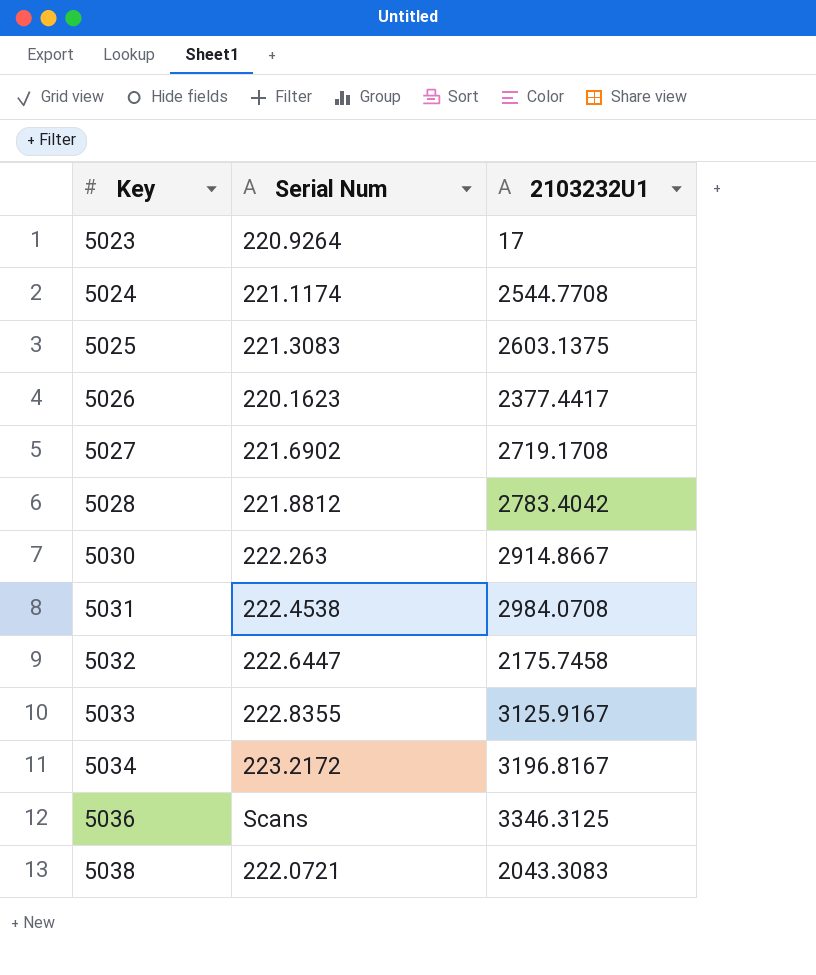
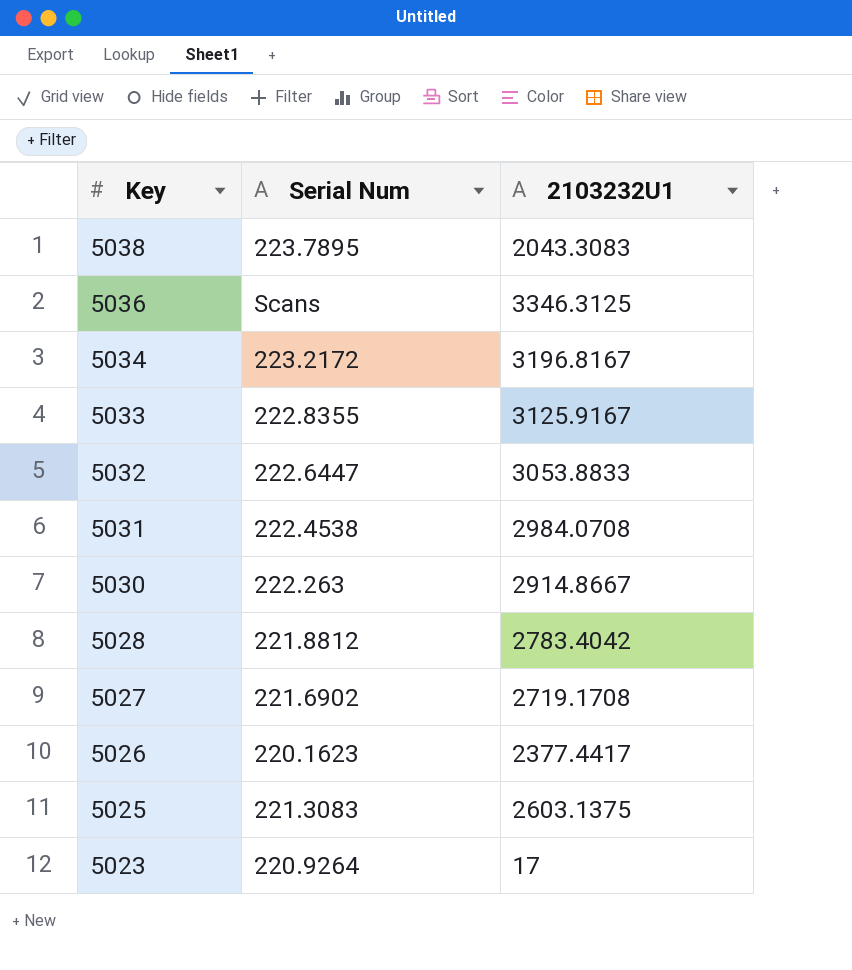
row order: Key ascending -> Key descending
row 5024: 221.1174 | 2544.7708 -> none
5038 | Serial Num: 222.0721 -> 223.7895
5032 | 2103232U1: 2175.7458 -> 3053.8833

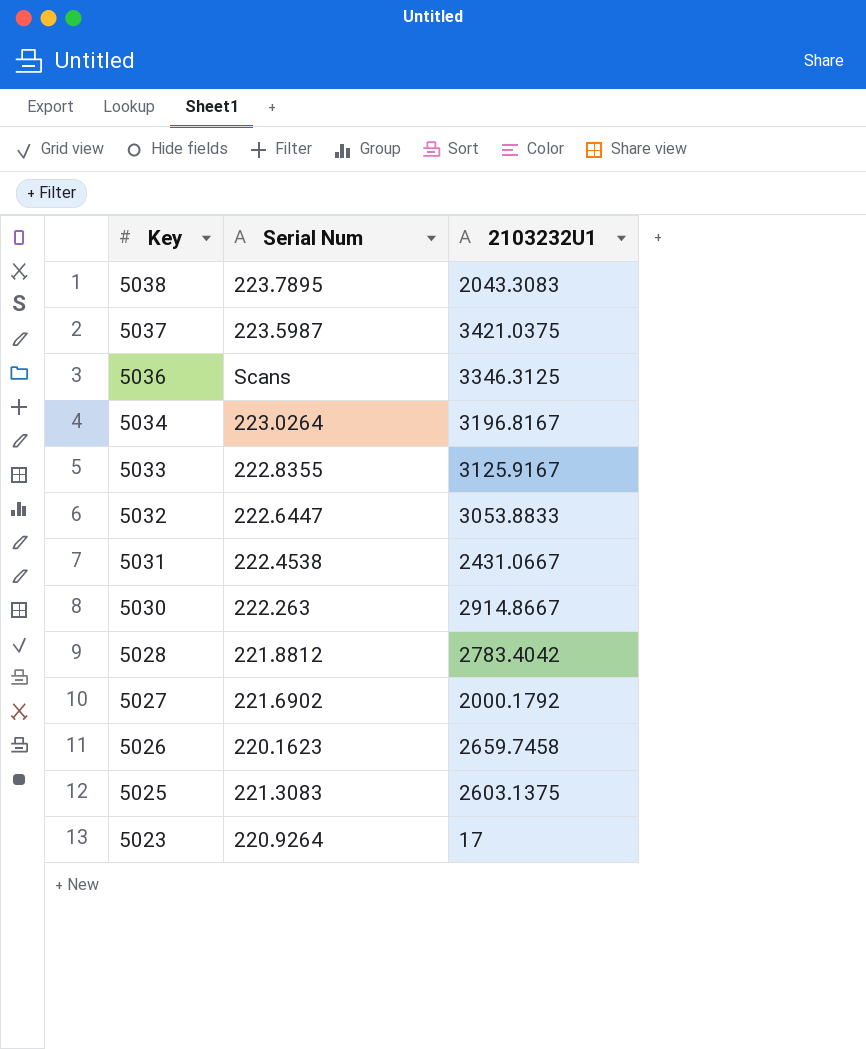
row 5037: none -> 223.5987 | 3421.0375
5034 | Serial Num: 223.2172 -> 223.0264
5031 | 2103232U1: 2984.0708 -> 2431.0667
5027 | 2103232U1: 2719.1708 -> 2000.1792
5026 | 2103232U1: 2377.4417 -> 2659.7458

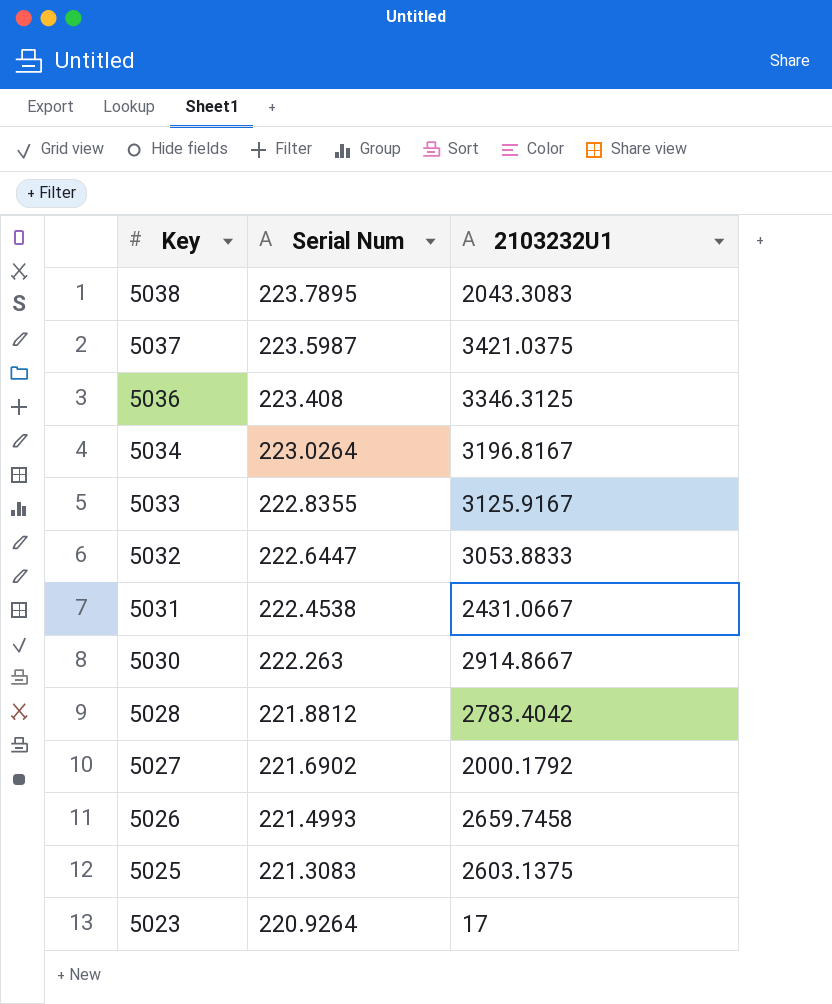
5036 | Serial Num: Scans -> 223.408
5026 | Serial Num: 220.1623 -> 221.4993

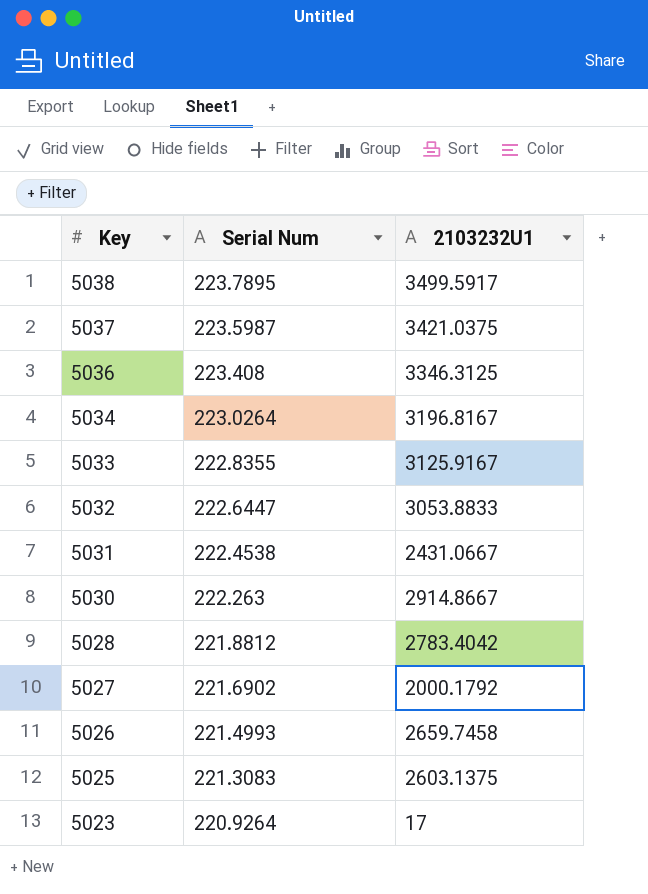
5038 | 2103232U1: 2043.3083 -> 3499.5917

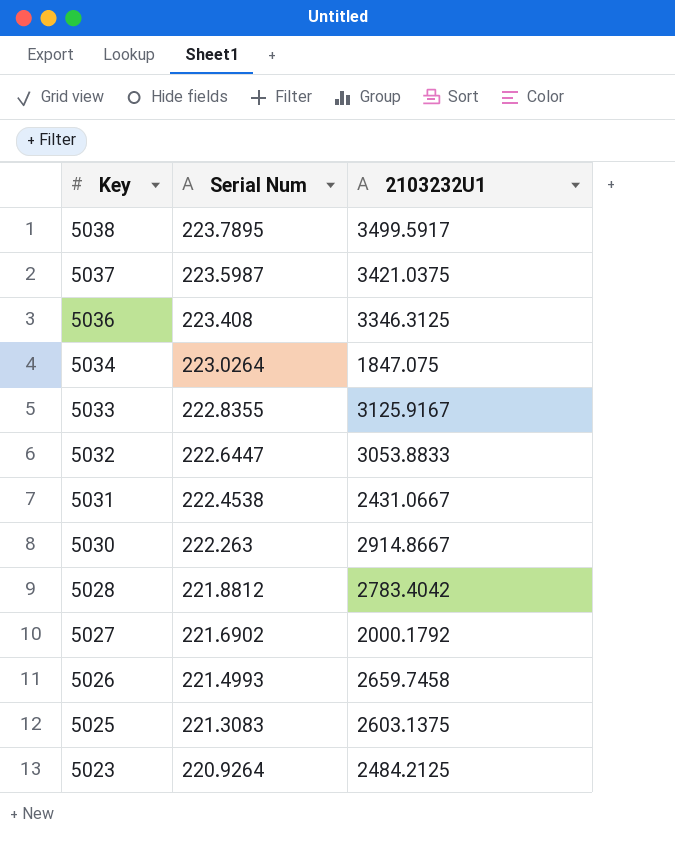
5034 | 2103232U1: 3196.8167 -> 1847.075
5023 | 2103232U1: 17 -> 2484.2125

